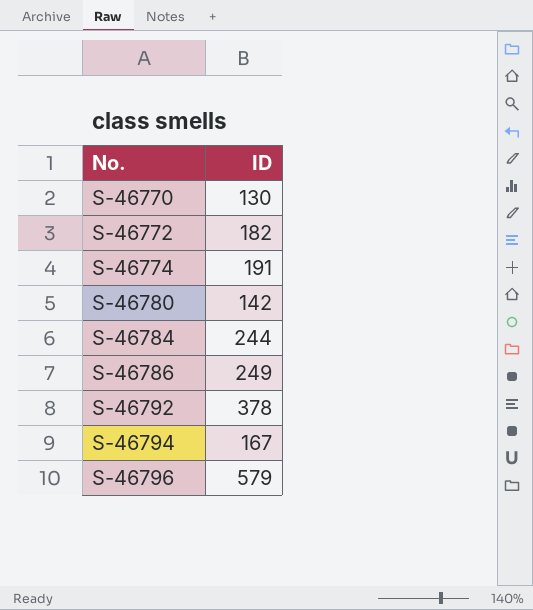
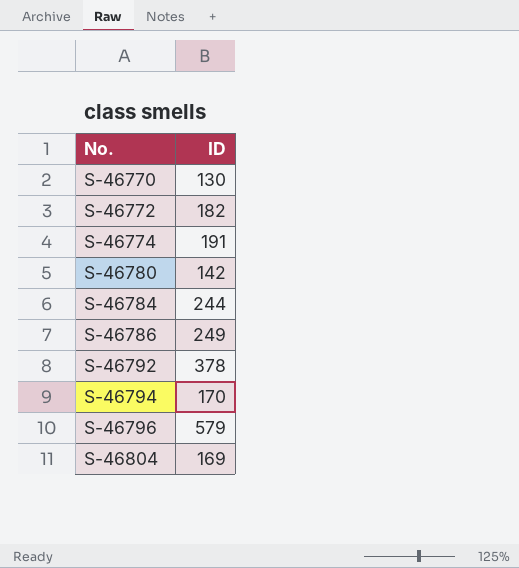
S-46794 | ID: 167 -> 170
row S-46804: none -> 169

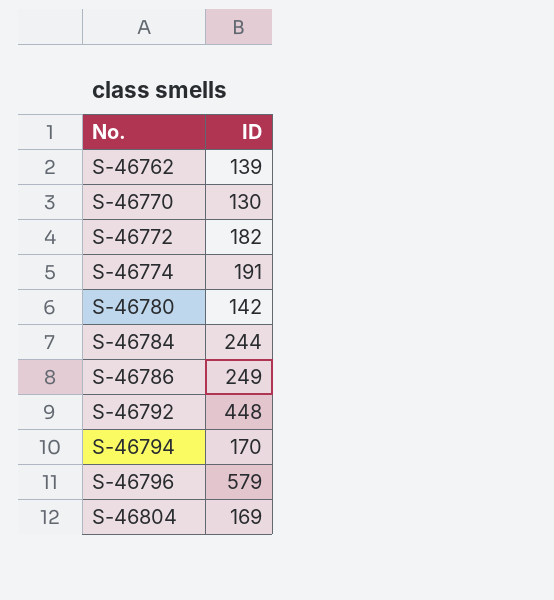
row S-46762: none -> 139
S-46792 | ID: 378 -> 448

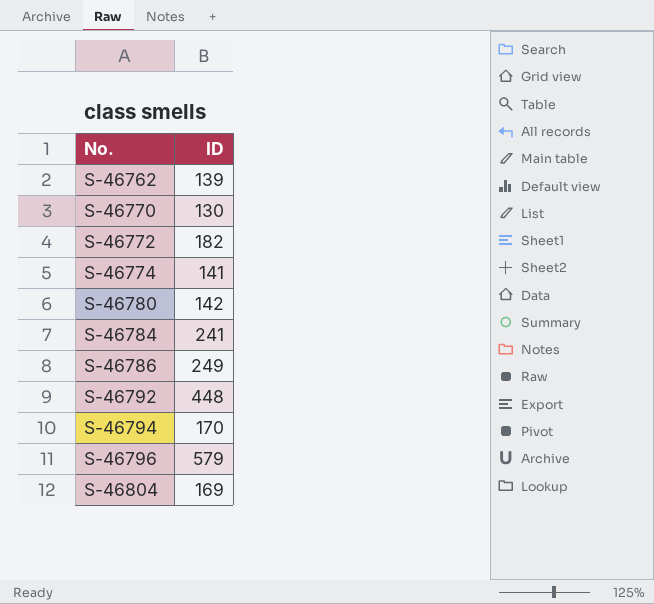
S-46774 | ID: 191 -> 141
S-46784 | ID: 244 -> 241

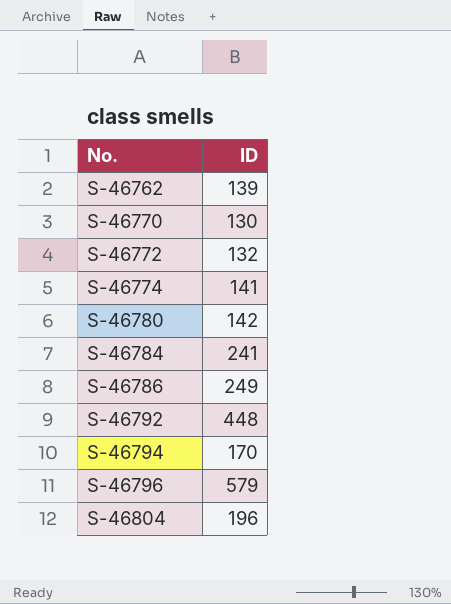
S-46772 | ID: 182 -> 132
S-46804 | ID: 169 -> 196

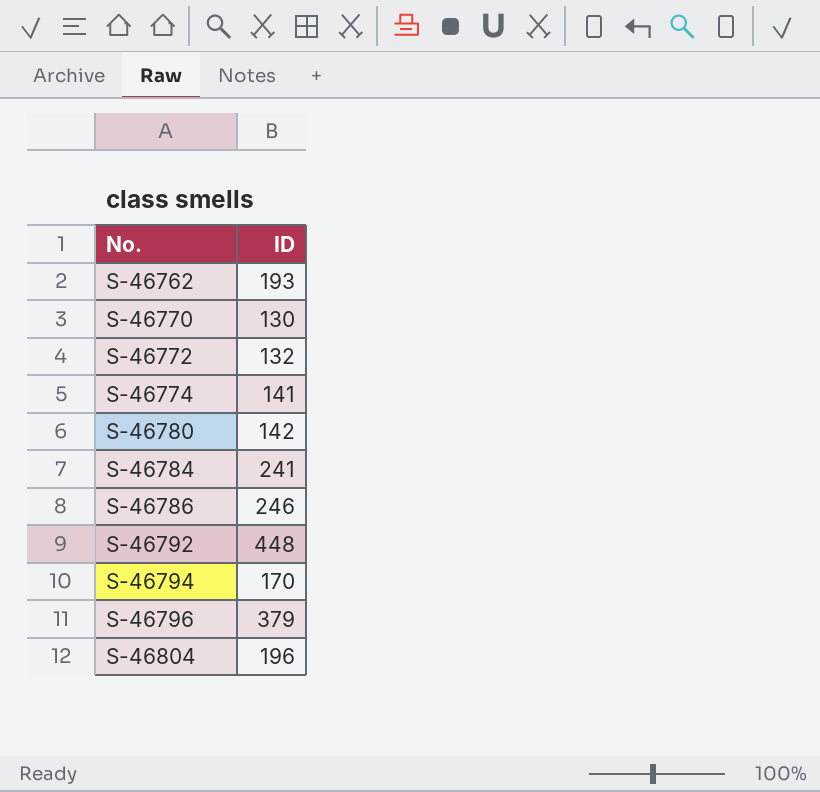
S-46762 | ID: 139 -> 193
S-46786 | ID: 249 -> 246
S-46796 | ID: 579 -> 379

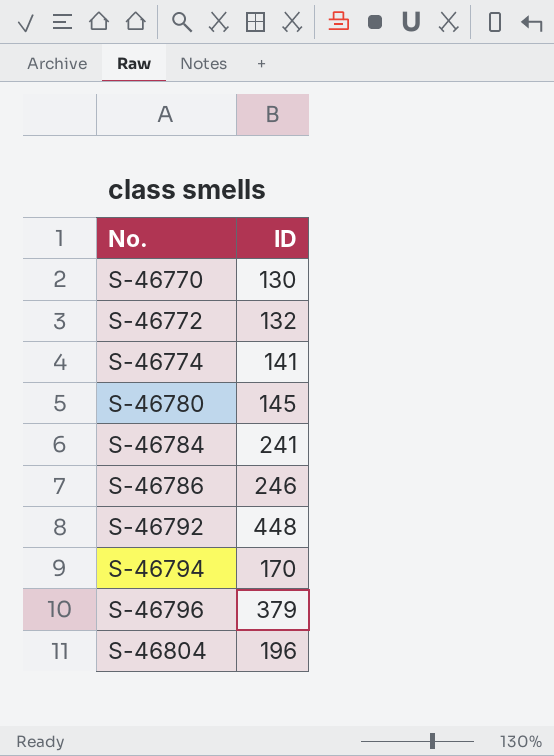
row S-46762: 193 -> none
S-46780 | ID: 142 -> 145

